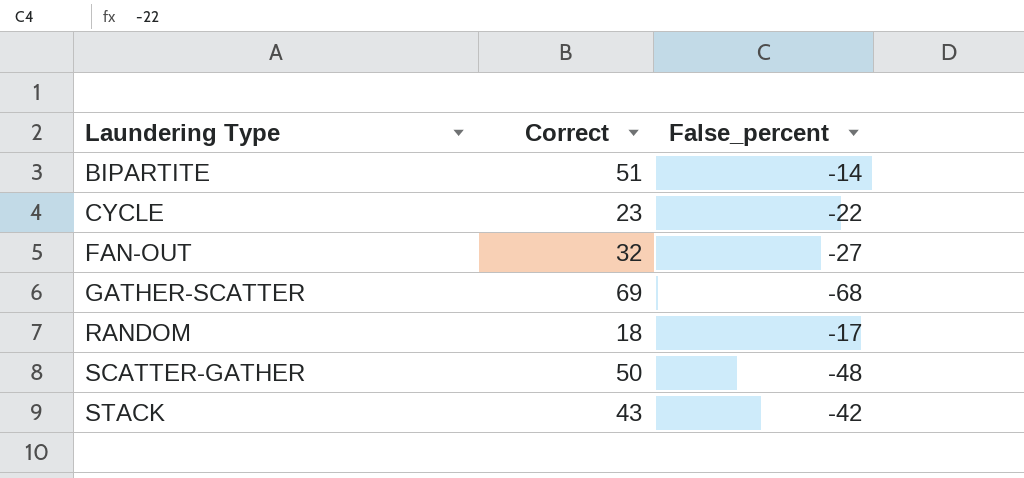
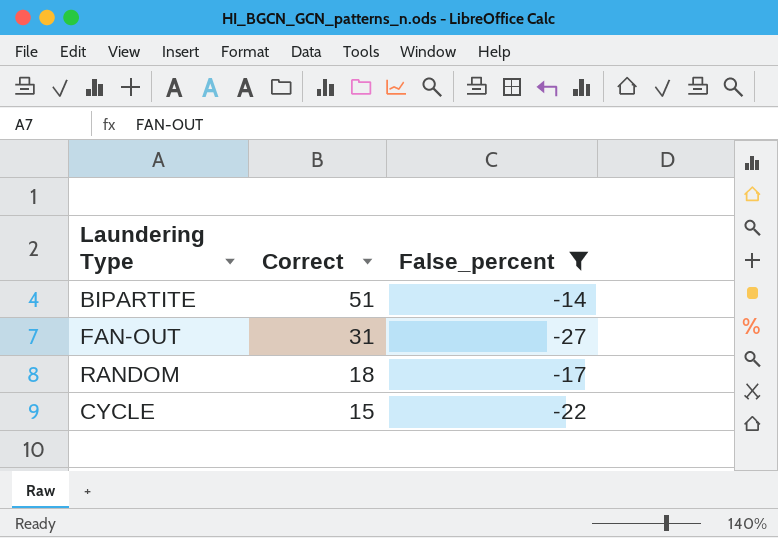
filter: none -> False_percent >= -27
row order: Laundering Type ascending -> Correct descending
FAN-OUT | Correct: 32 -> 31
CYCLE | Correct: 23 -> 15

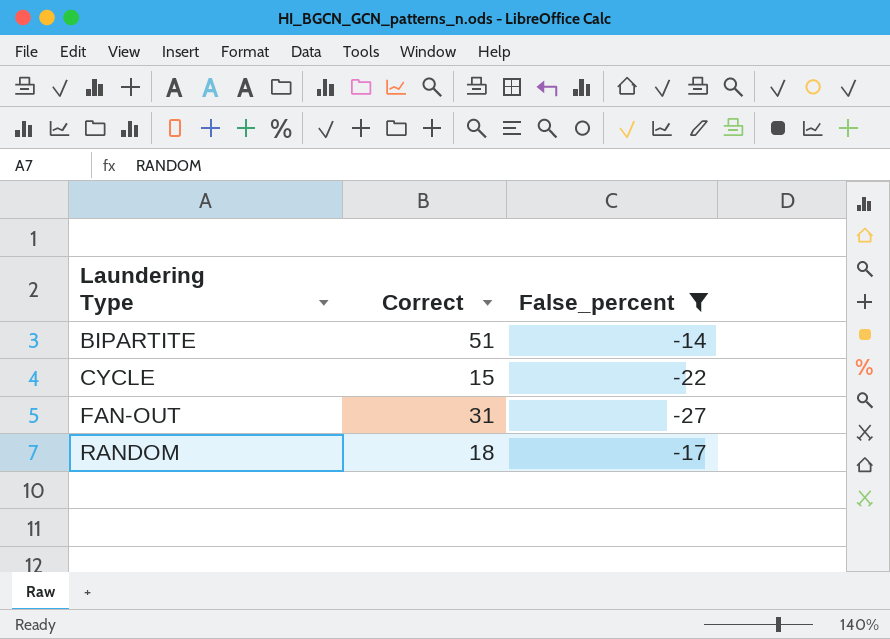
row order: Correct descending -> Laundering Type ascending

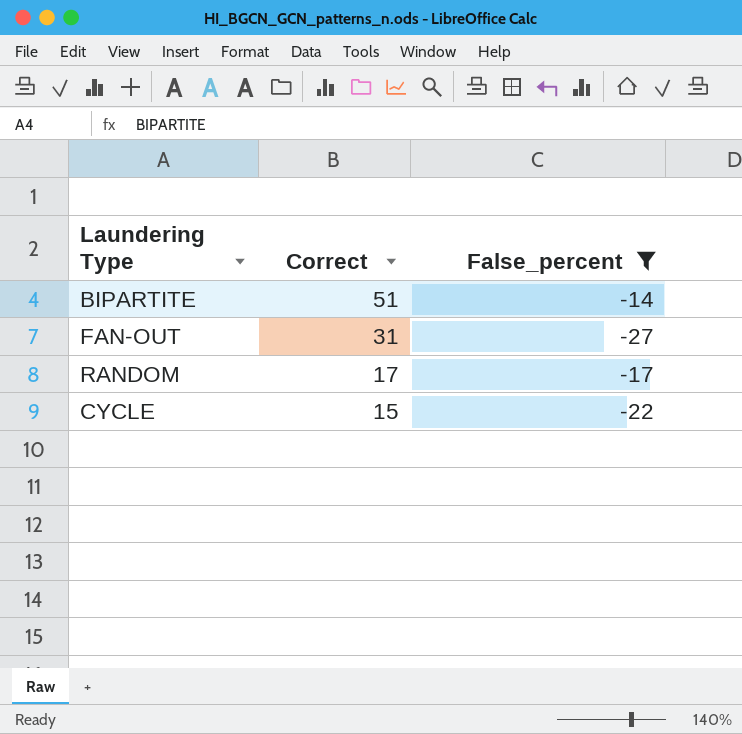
row order: Laundering Type ascending -> Correct descending
RANDOM | Correct: 18 -> 17

